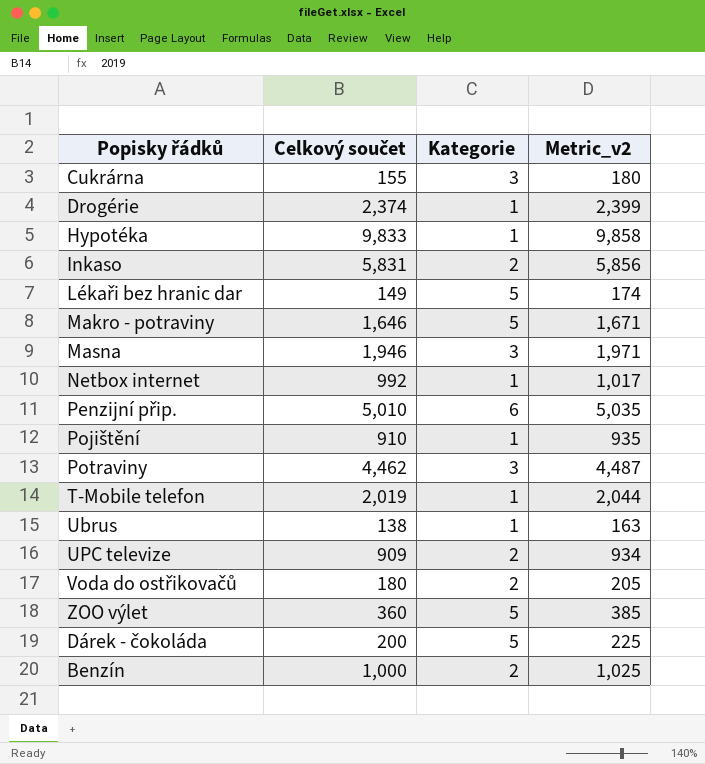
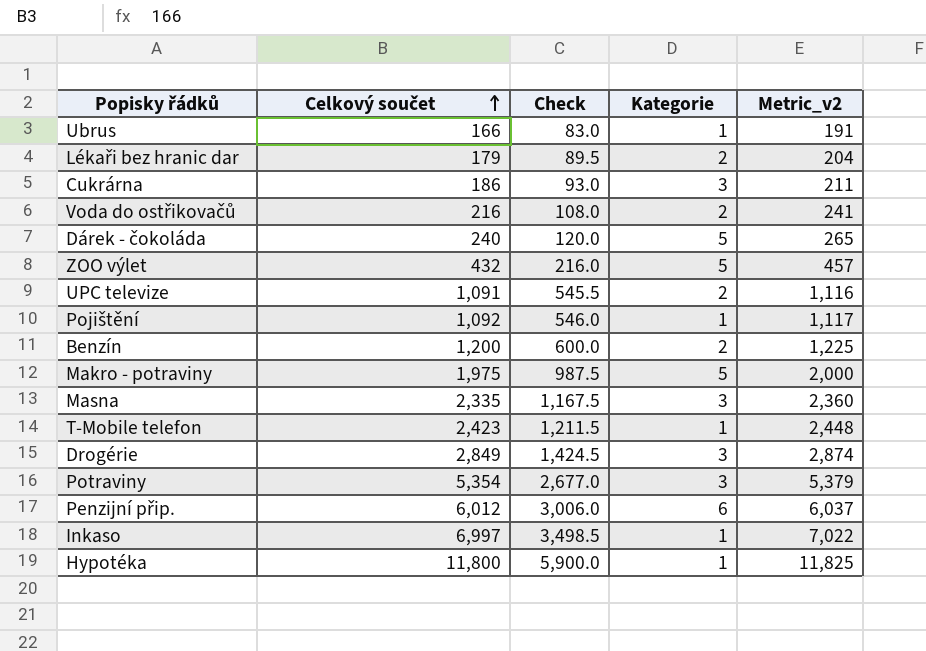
row order: none -> Celkový součet ascending
column Check | formula: none -> [Celkový součet] * 0.5
row Netbox internet: 992 | 1 | 1,017 -> none
Ubrus | Celkový součet: 138 -> 166
Ubrus | Metric_v2: 163 -> 191
Lékaři bez hranic dar | Celkový součet: 149 -> 179
Lékaři bez hranic dar | Kategorie: 5 -> 2
Lékaři bez hranic dar | Metric_v2: 174 -> 204
Cukrárna | Celkový součet: 155 -> 186
Cukrárna | Metric_v2: 180 -> 211
Voda do ostřikovačů | Celkový součet: 180 -> 216
Voda do ostřikovačů | Metric_v2: 205 -> 241
Dárek - čokoláda | Celkový součet: 200 -> 240
Dárek - čokoláda | Metric_v2: 225 -> 265
ZOO výlet | Celkový součet: 360 -> 432
ZOO výlet | Metric_v2: 385 -> 457
UPC televize | Celkový součet: 909 -> 1,091
UPC televize | Metric_v2: 934 -> 1,116
Pojištění | Celkový součet: 910 -> 1,092
Pojištění | Metric_v2: 935 -> 1,117
Benzín | Celkový součet: 1,000 -> 1,200
Benzín | Metric_v2: 1,025 -> 1,225
Makro - potraviny | Celkový součet: 1,646 -> 1,975
Makro - potraviny | Metric_v2: 1,671 -> 2,000
Masna | Celkový součet: 1,946 -> 2,335
Masna | Metric_v2: 1,971 -> 2,360
T-Mobile telefon | Celkový součet: 2,019 -> 2,423
T-Mobile telefon | Metric_v2: 2,044 -> 2,448
Drogérie | Celkový součet: 2,374 -> 2,849
Drogérie | Kategorie: 1 -> 3
Drogérie | Metric_v2: 2,399 -> 2,874
Potraviny | Celkový součet: 4,462 -> 5,354
Potraviny | Metric_v2: 4,487 -> 5,379
Penzijní přip. | Celkový součet: 5,010 -> 6,012
Penzijní přip. | Metric_v2: 5,035 -> 6,037
Inkaso | Celkový součet: 5,831 -> 6,997
Inkaso | Kategorie: 2 -> 1
Inkaso | Metric_v2: 5,856 -> 7,022
Hypotéka | Celkový součet: 9,833 -> 11,800
Hypotéka | Metric_v2: 9,858 -> 11,825

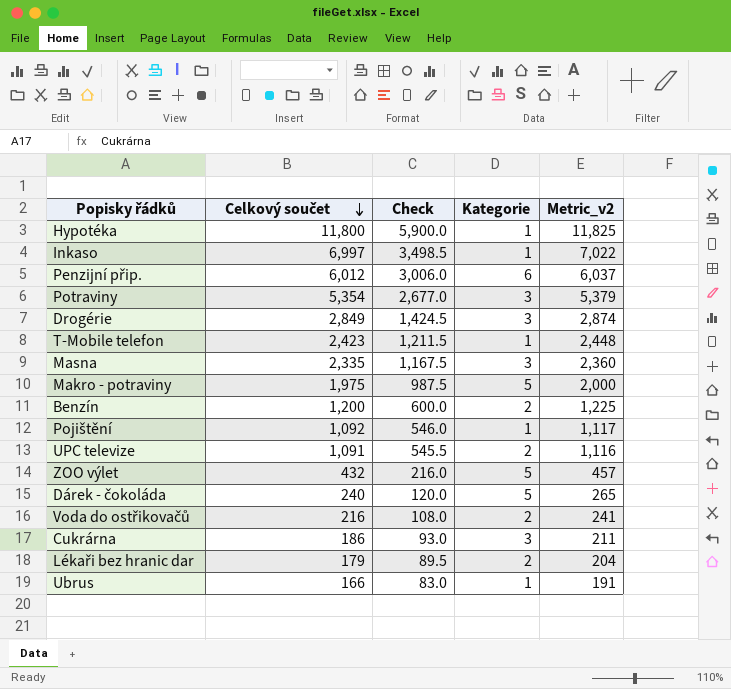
row order: Celkový součet ascending -> Celkový součet descending

